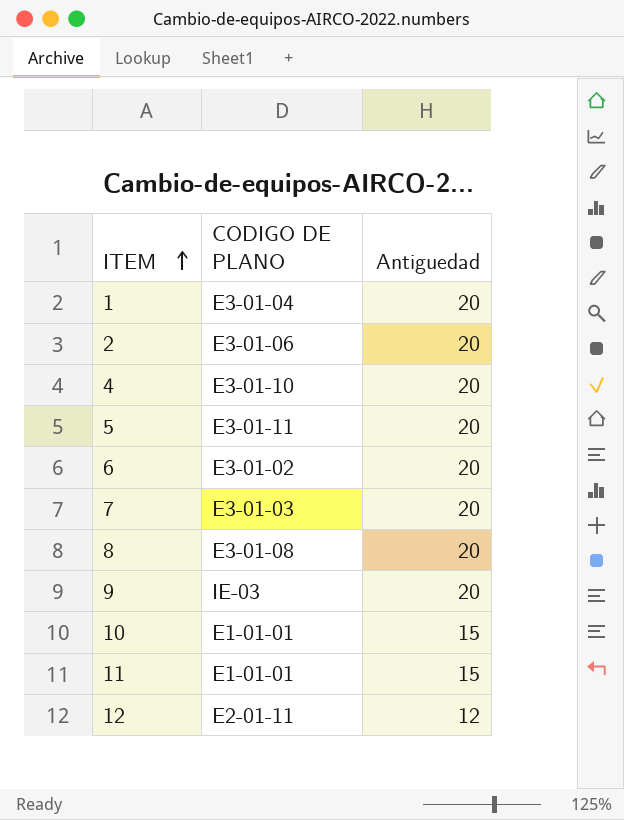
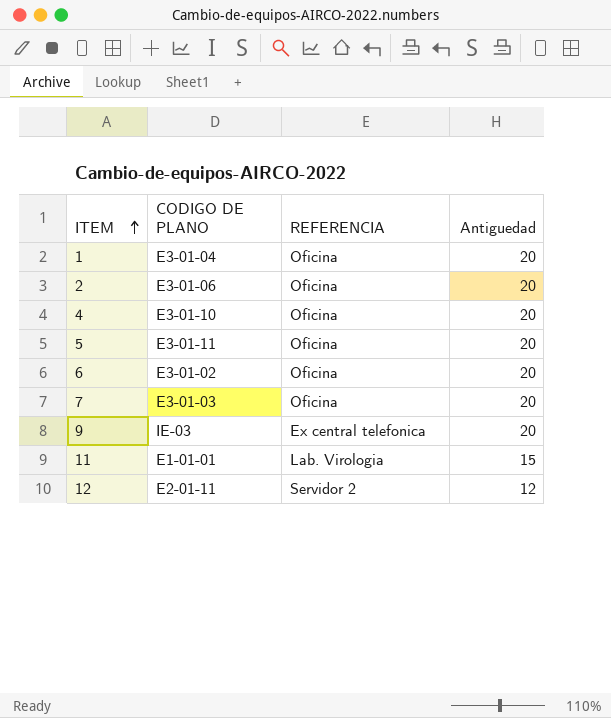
column REFERENCIA | position: none -> 3
row 8: E3-01-08 | 20 -> none
row 10: E1-01-01 | 15 -> none

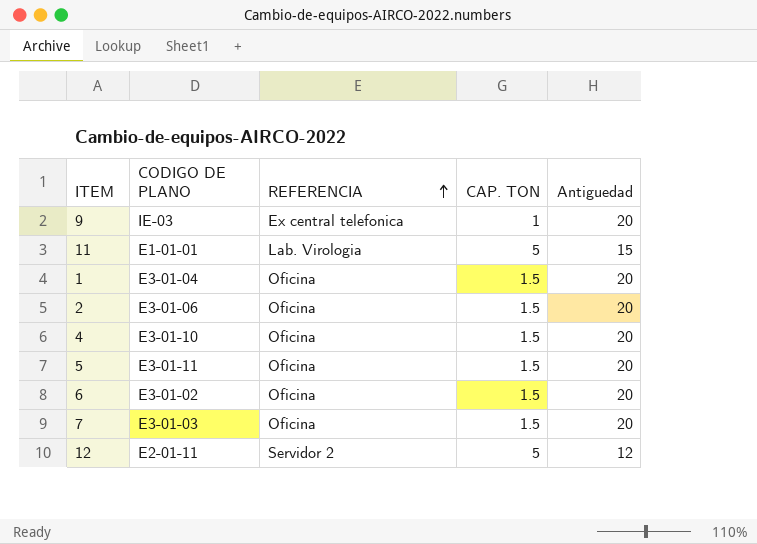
row order: ITEM ascending -> REFERENCIA ascending
column CAP. TON | position: none -> 4

